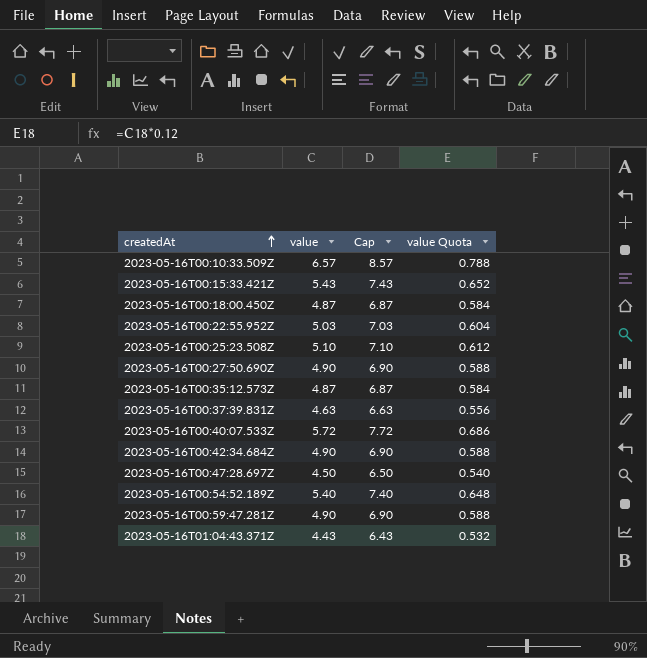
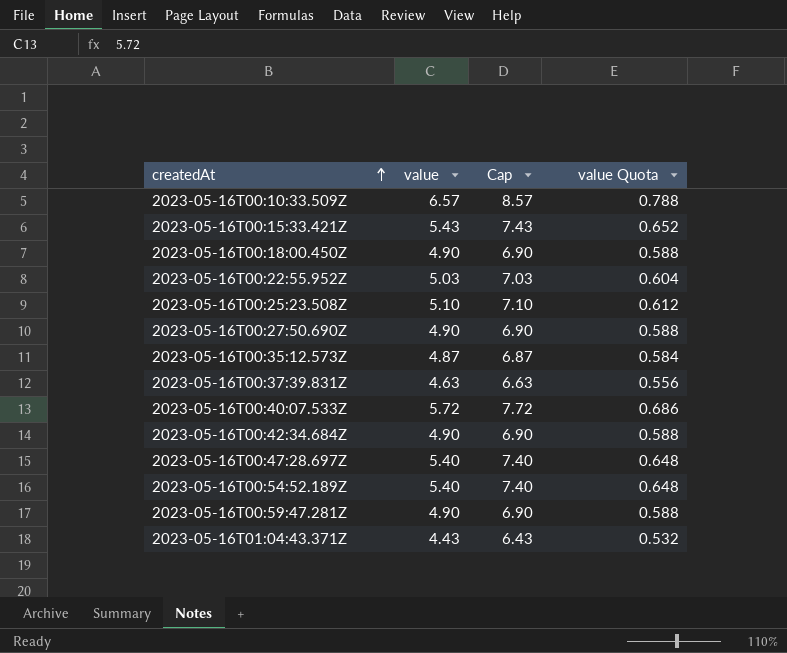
2023-05-16T00:18:00.450Z | value: 4.87 -> 4.90
2023-05-16T00:18:00.450Z | Cap: 6.87 -> 6.90
2023-05-16T00:18:00.450Z | value Quota: 0.584 -> 0.588
2023-05-16T00:47:28.697Z | value: 4.50 -> 5.40
2023-05-16T00:47:28.697Z | Cap: 6.50 -> 7.40
2023-05-16T00:47:28.697Z | value Quota: 0.540 -> 0.648

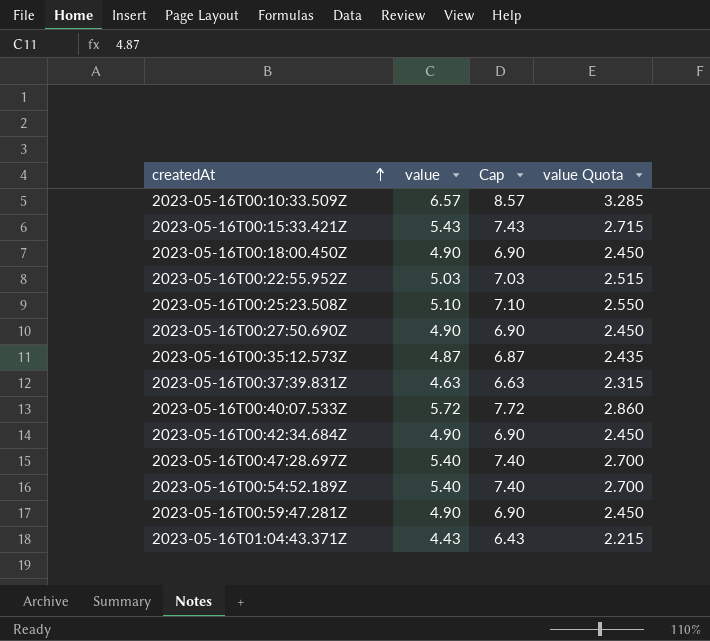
column value Quota | formula: [value] * 0.12 -> [value] * 0.5

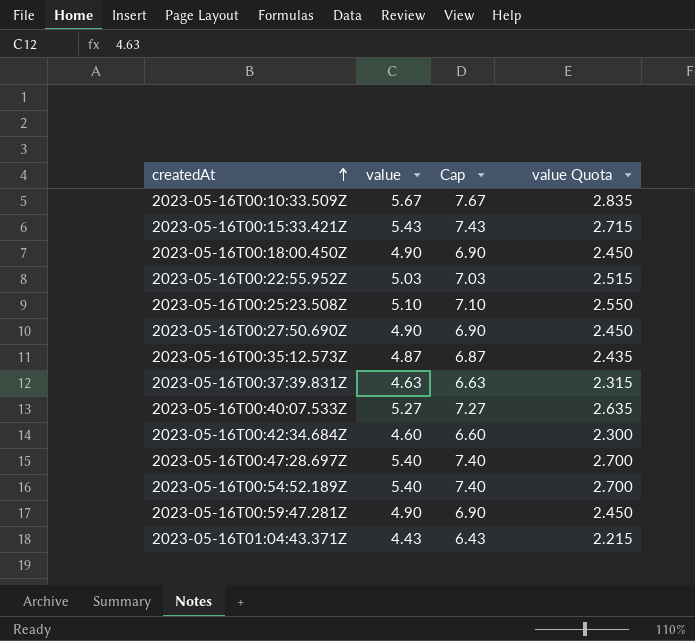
2023-05-16T00:10:33.509Z | value: 6.57 -> 5.67
2023-05-16T00:10:33.509Z | Cap: 8.57 -> 7.67
2023-05-16T00:10:33.509Z | value Quota: 3.285 -> 2.835
2023-05-16T00:40:07.533Z | value: 5.72 -> 5.27
2023-05-16T00:40:07.533Z | Cap: 7.72 -> 7.27
2023-05-16T00:40:07.533Z | value Quota: 2.860 -> 2.635
2023-05-16T00:42:34.684Z | value: 4.90 -> 4.60
2023-05-16T00:42:34.684Z | Cap: 6.90 -> 6.60
2023-05-16T00:42:34.684Z | value Quota: 2.450 -> 2.300

